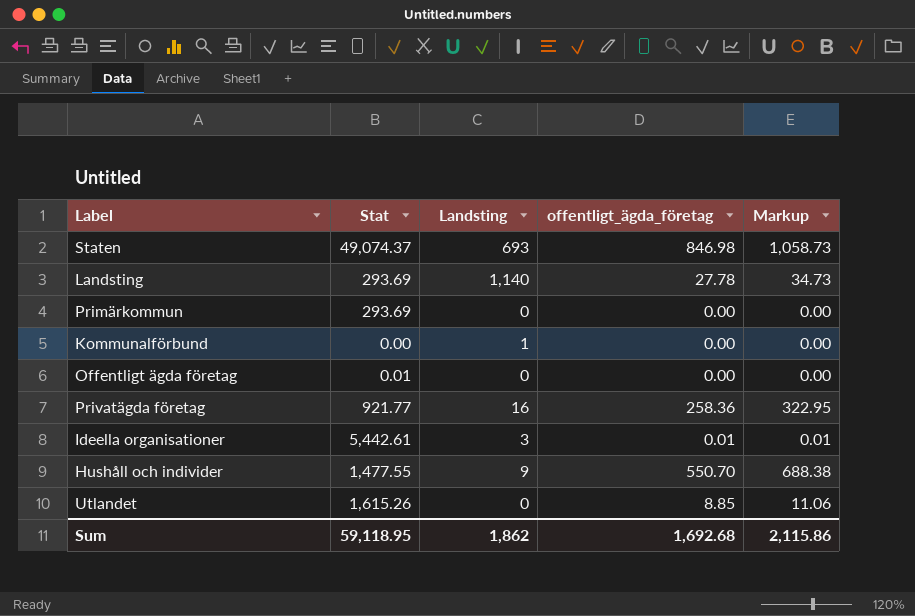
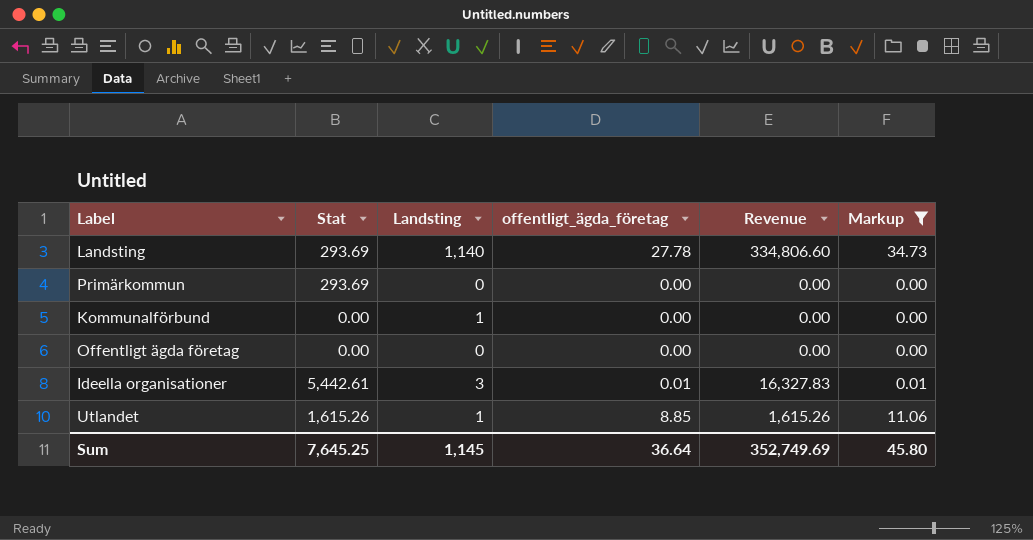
filter: none -> Markup <= 34.73
column Revenue | formula: none -> [Stat] * [Landsting]
Offentligt ägda företag | Stat: 0.01 -> 0.00
Utlandet | Landsting: 0 -> 1
Sum | Stat: 59,118.95 -> 7,645.25
Sum | Landsting: 1,862 -> 1,145
Sum | offentligt_ägda_företag: 1,692.68 -> 36.64
Sum | Markup: 2,115.86 -> 45.80

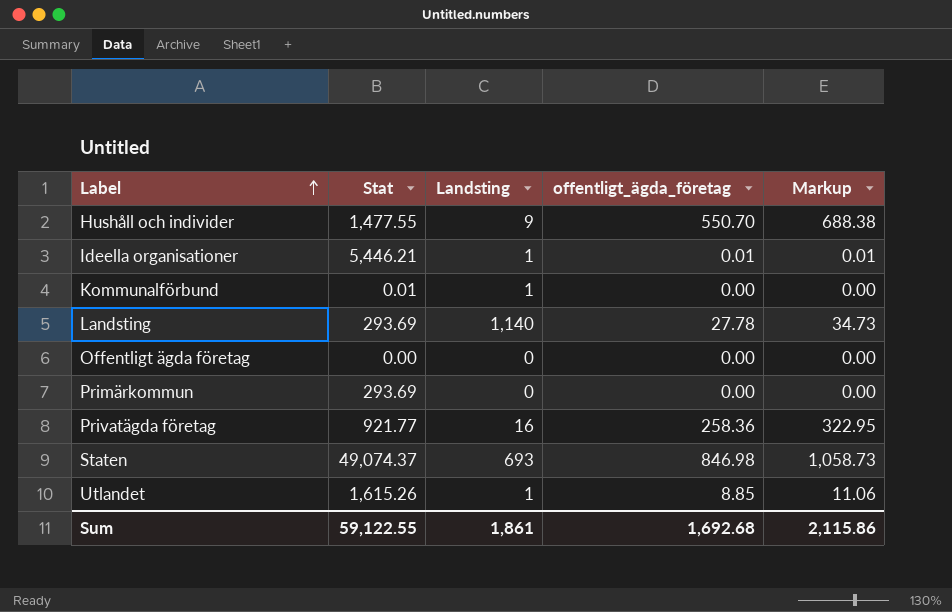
filter: Markup <= 34.73 -> none
row order: none -> Label ascending
column Revenue | formula: [Stat] * [Landsting] -> none
Ideella organisationer | Stat: 5,442.61 -> 5,446.21
Ideella organisationer | Landsting: 3 -> 1
Kommunalförbund | Stat: 0.00 -> 0.01
Sum | Stat: 7,645.25 -> 59,122.55
Sum | Landsting: 1,145 -> 1,861
Sum | offentligt_ägda_företag: 36.64 -> 1,692.68
Sum | Markup: 45.80 -> 2,115.86

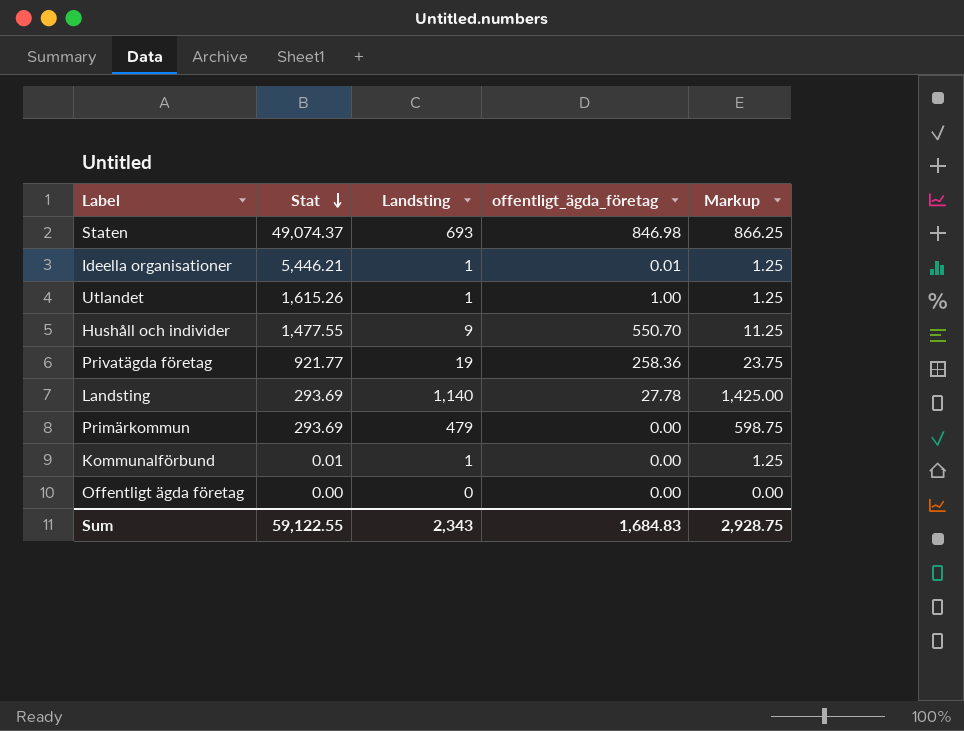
row order: Label ascending -> Stat descending
column Markup | formula: [offentligt_ägda_företag] * 1.25 -> [Landsting] * 1.25
Utlandet | offentligt_ägda_företag: 8.85 -> 1.00
Privatägda företag | Landsting: 16 -> 19
Primärkommun | Landsting: 0 -> 479
Sum | Landsting: 1,861 -> 2,343
Sum | offentligt_ägda_företag: 1,692.68 -> 1,684.83
Sum | Markup: 2,115.86 -> 2,928.75

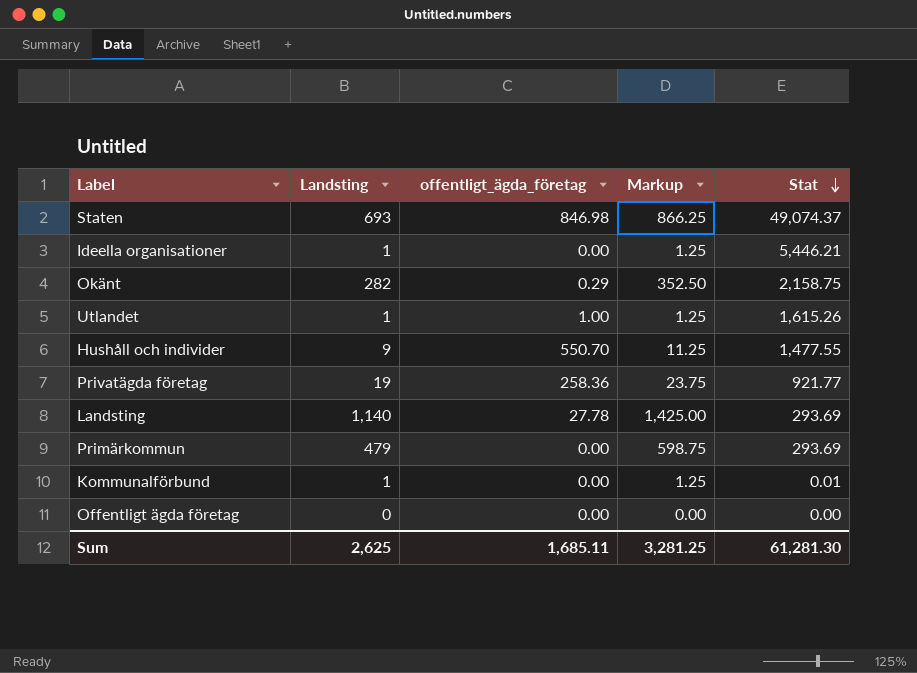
column Stat | position: 2 -> 5
Ideella organisationer | offentligt_ägda_företag: 0.01 -> 0.00
row Okänt: none -> 282 | 0.29 | 352.50 | 2,158.75
Sum | Landsting: 2,343 -> 2,625
Sum | offentligt_ägda_företag: 1,684.83 -> 1,685.11
Sum | Markup: 2,928.75 -> 3,281.25
Sum | Stat: 59,122.55 -> 61,281.30

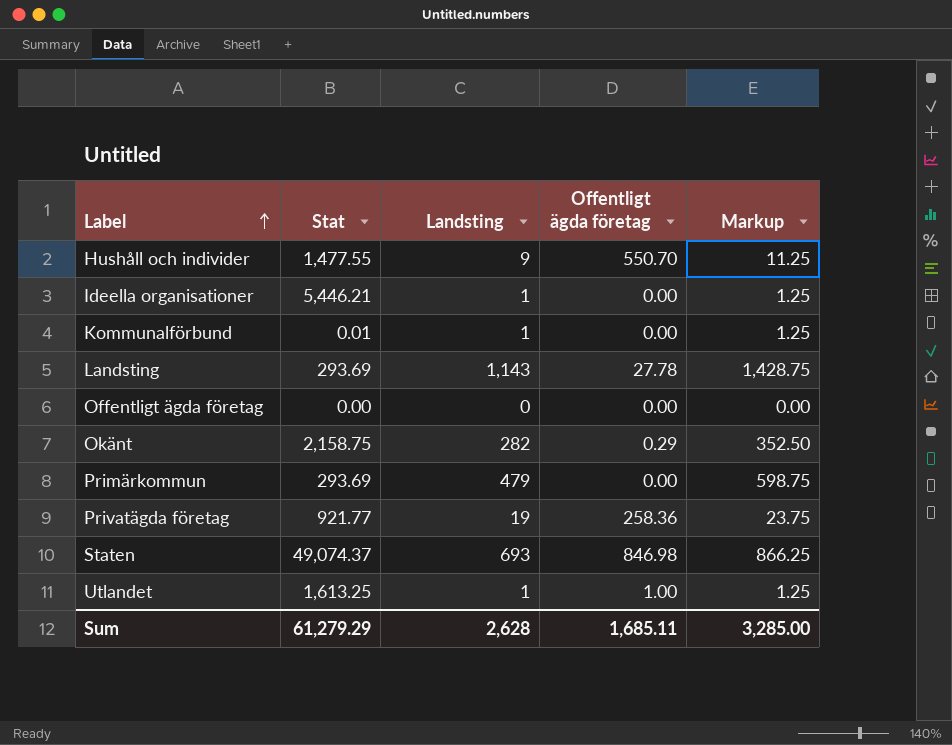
row order: Stat descending -> Label ascending
column Stat | position: 5 -> 2
column name: offentligt_ägda_företag -> Offentligt ägda företag
Landsting | Landsting: 1,140 -> 1,143
Landsting | Markup: 1,425.00 -> 1,428.75
Utlandet | Stat: 1,615.26 -> 1,613.25
Sum | Stat: 61,281.30 -> 61,279.29
Sum | Landsting: 2,625 -> 2,628
Sum | Markup: 3,281.25 -> 3,285.00

